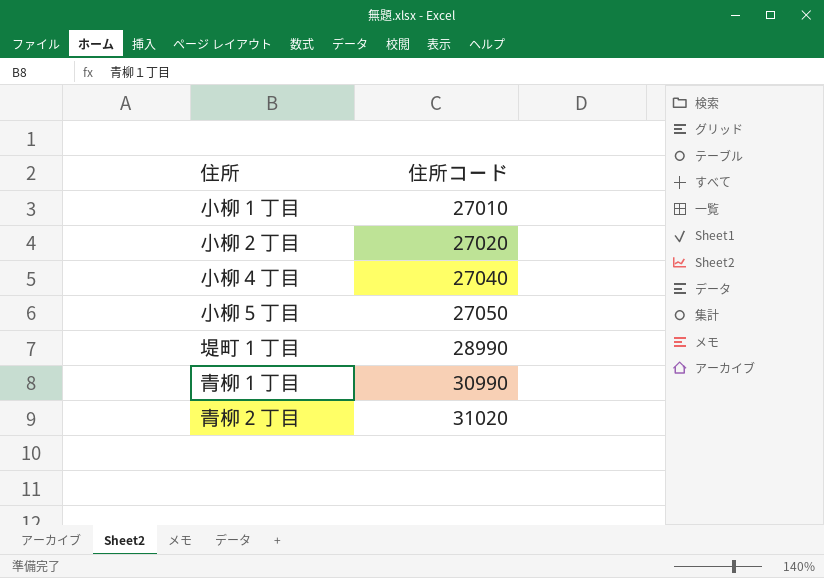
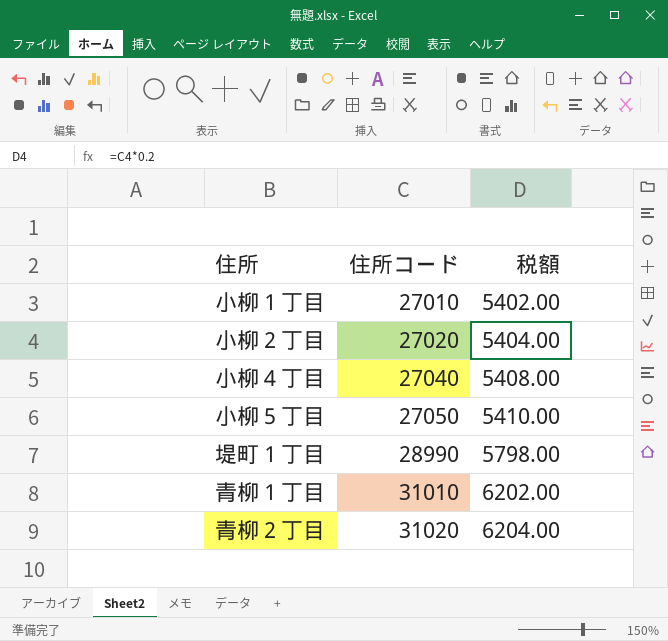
column 税額 | formula: none -> [住所コード] * 0.2
青柳１丁目 | 住所コード: 30990 -> 31010

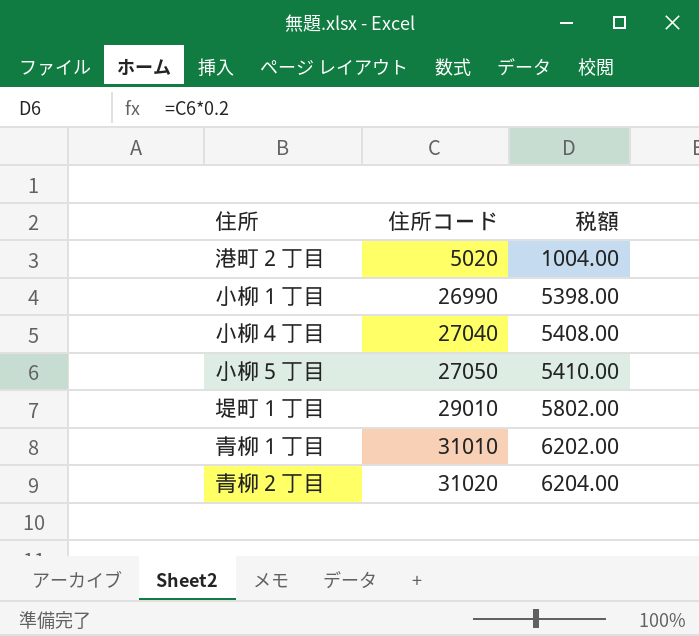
row 小柳２丁目: 27020 | 5404.00 -> none
row 港町２丁目: none -> 5020 | 1004.00
小柳１丁目 | 住所コード: 27010 -> 26990
小柳１丁目 | 税額: 5402.00 -> 5398.00
堤町１丁目 | 住所コード: 28990 -> 29010
堤町１丁目 | 税額: 5798.00 -> 5802.00

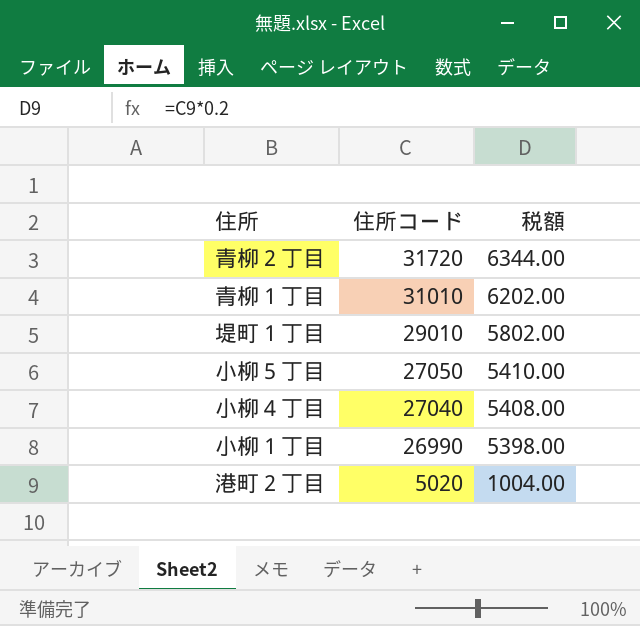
row order: 住所コード ascending -> 住所コード descending
青柳２丁目 | 住所コード: 31020 -> 31720
青柳２丁目 | 税額: 6204.00 -> 6344.00

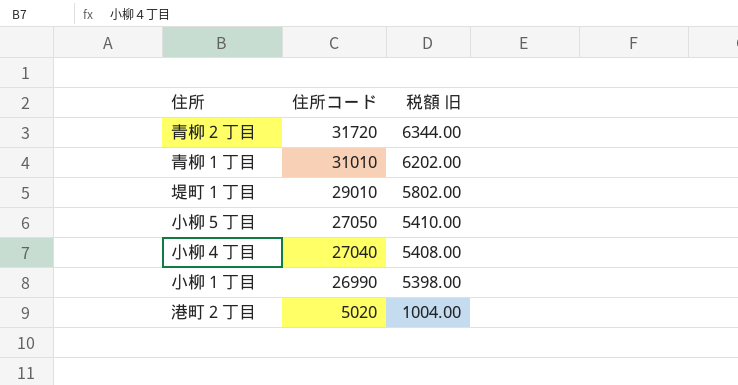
column name: 税額 -> 税額 旧

